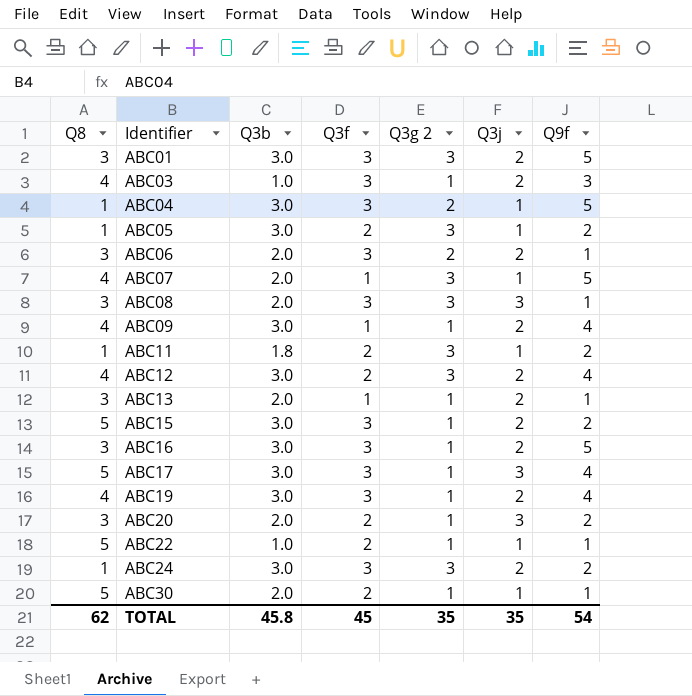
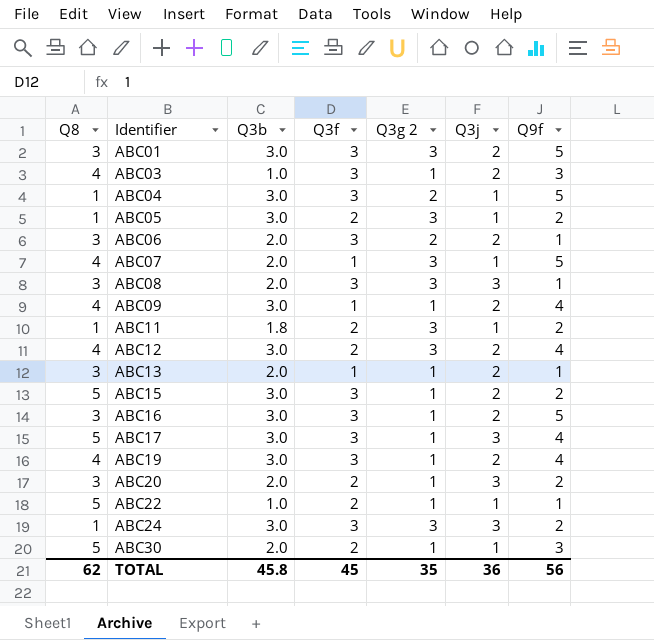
ABC24 | Q3j: 2 -> 3
ABC30 | Q9f: 1 -> 3
TOTAL | Q3j: 35 -> 36
TOTAL | Q9f: 54 -> 56

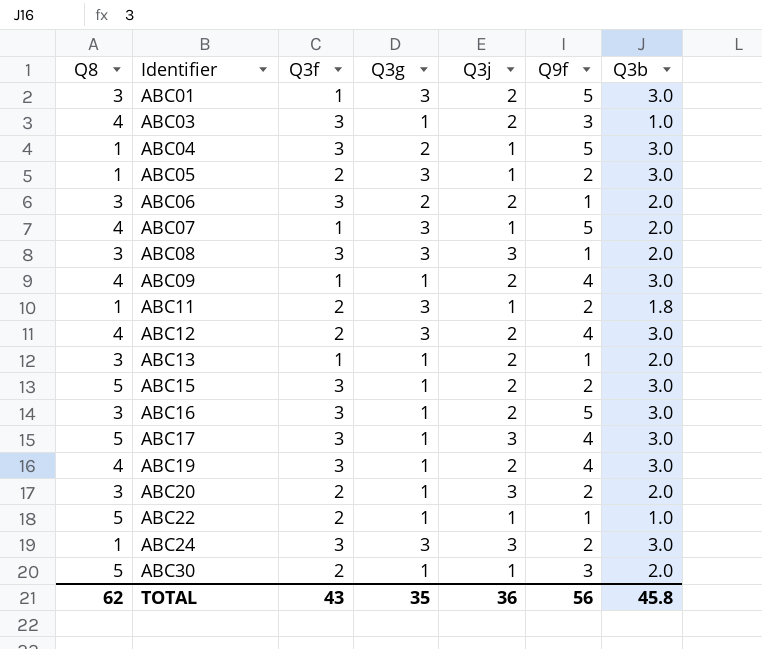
column name: Q3g 2 -> Q3g
column Q3b | position: 3 -> 7
ABC01 | Q3f: 3 -> 1
TOTAL | Q3f: 45 -> 43

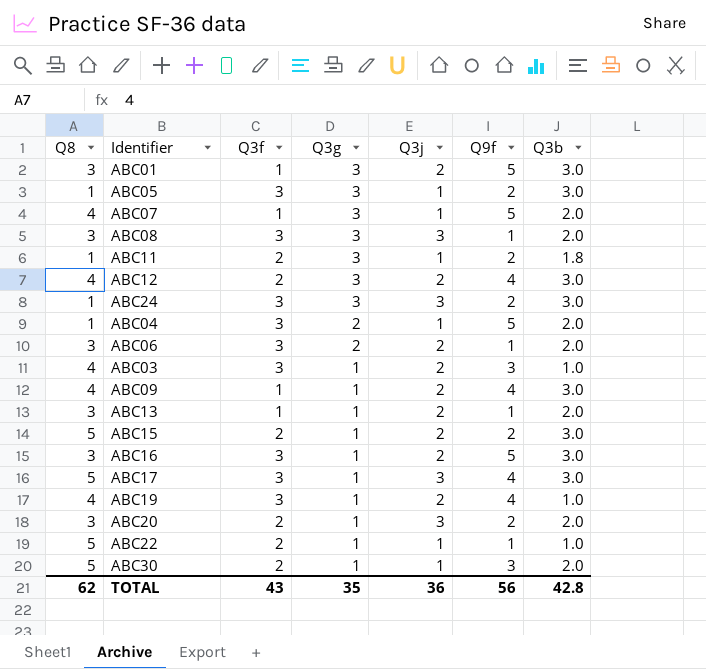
row order: Identifier ascending -> Q3g descending
ABC05 | Q3f: 2 -> 3
ABC04 | Q3b: 3.0 -> 2.0
ABC15 | Q3f: 3 -> 2
ABC19 | Q3b: 3.0 -> 1.0
TOTAL | Q3b: 45.8 -> 42.8

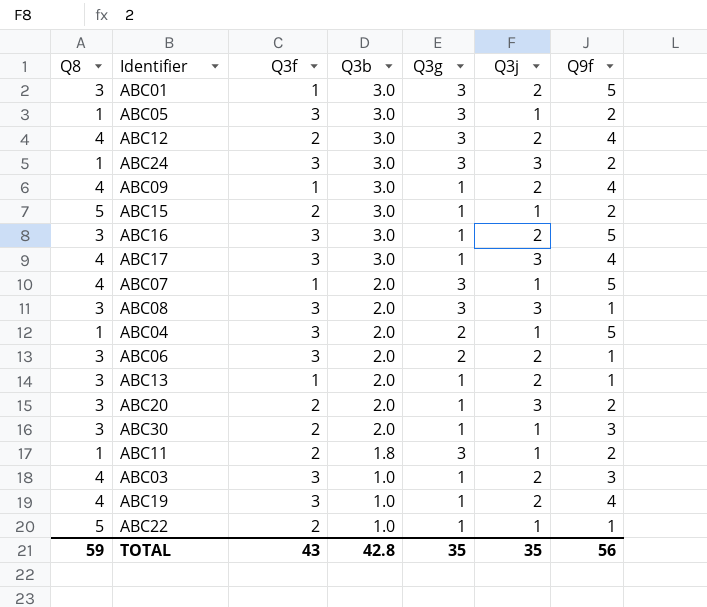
row order: Q3g descending -> Q3b descending
column Q3b | position: 7 -> 4
ABC15 | Q3j: 2 -> 1
ABC17 | Q8: 5 -> 4
ABC30 | Q8: 5 -> 3
TOTAL | Q8: 62 -> 59
TOTAL | Q3j: 36 -> 35

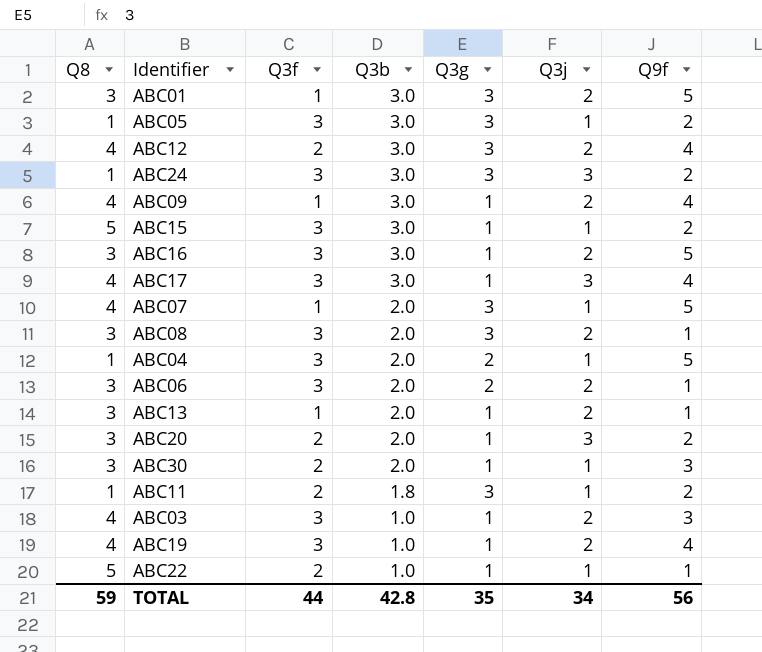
ABC15 | Q3f: 2 -> 3
ABC08 | Q3j: 3 -> 2
TOTAL | Q3f: 43 -> 44
TOTAL | Q3j: 35 -> 34

